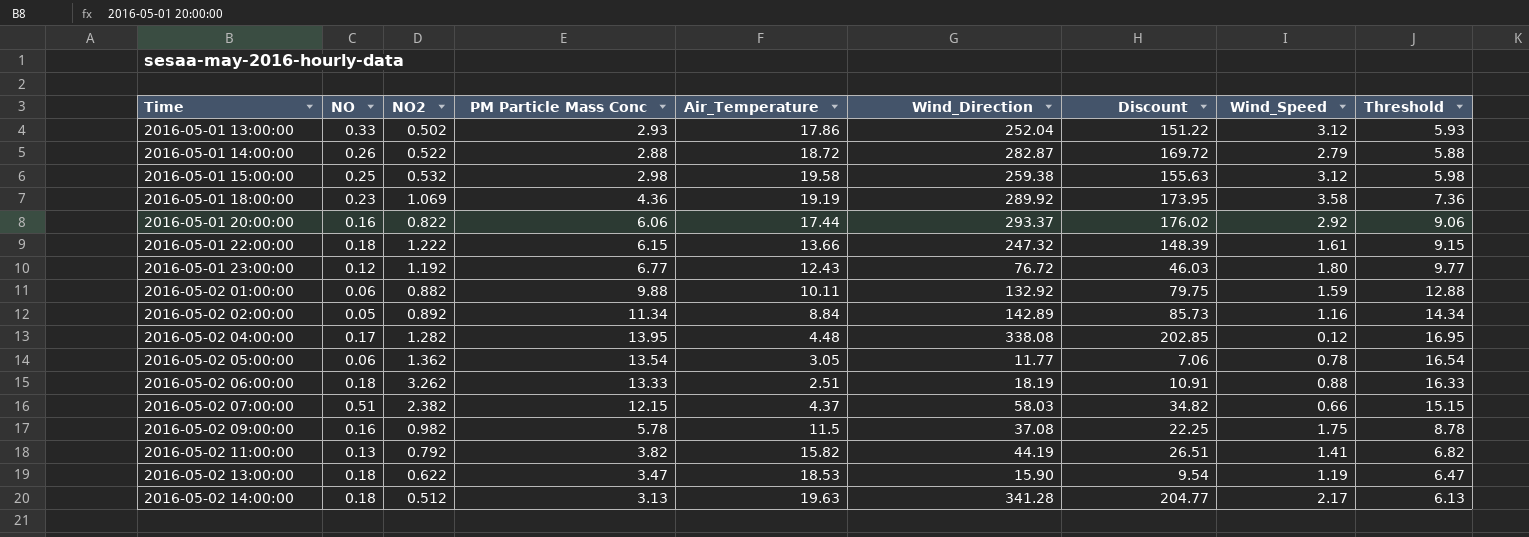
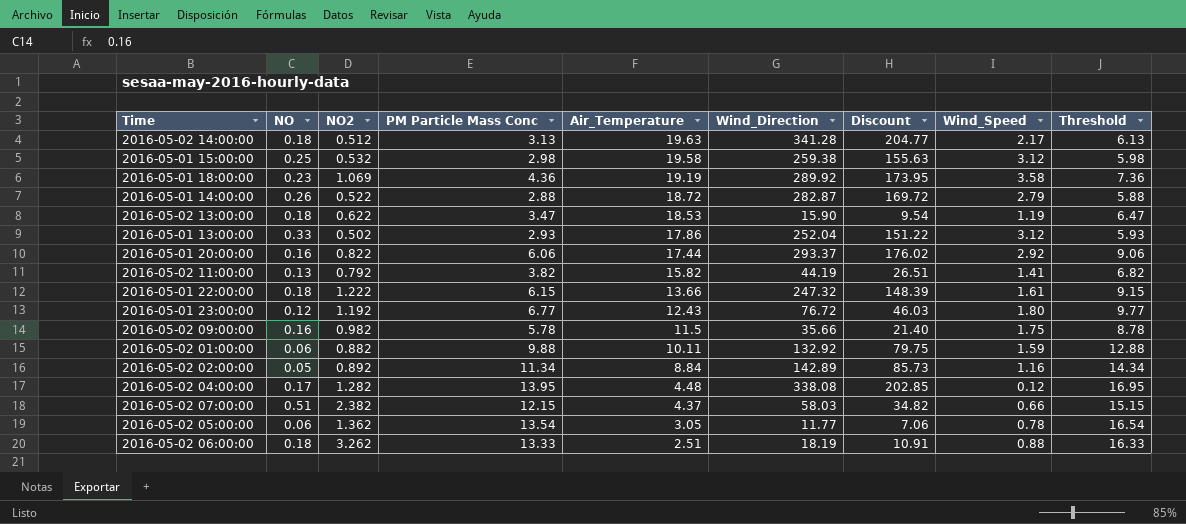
row order: Time ascending -> Air_Temperature descending
2016-05-02 09:00:00 | Wind_Direction: 37.08 -> 35.66
2016-05-02 09:00:00 | Discount: 22.25 -> 21.40

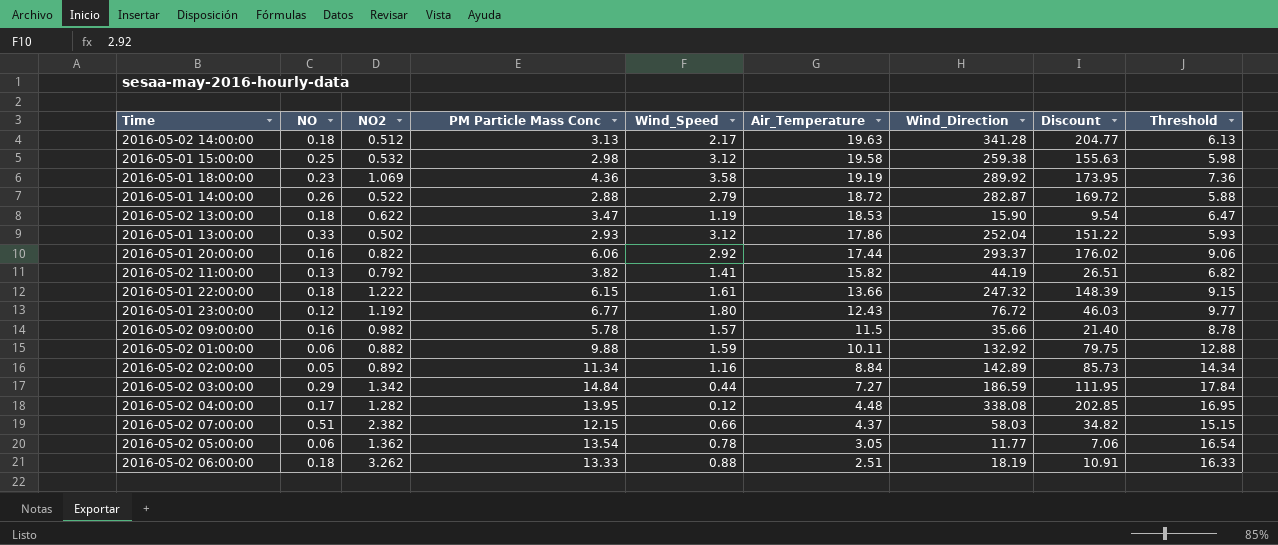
column Wind_Speed | position: 8 -> 5
2016-05-02 09:00:00 | Wind_Speed: 1.75 -> 1.57
row 2016-05-02 03:00:00: none -> 0.29 | 1.342 | 14.84 | 0.44 | 7.27 | 186.59 | 111.95 | 17.84

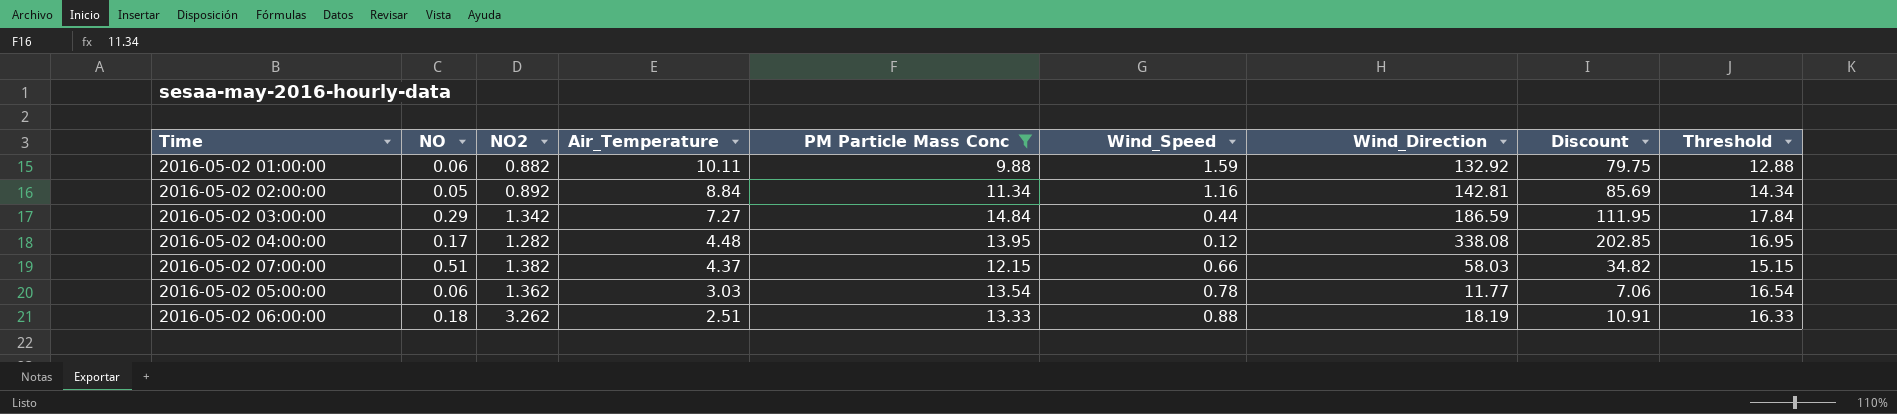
filter: none -> PM Particle Mass Conc >= 9.88
column Air_Temperature | position: 6 -> 4
2016-05-02 02:00:00 | Wind_Direction: 142.89 -> 142.81
2016-05-02 02:00:00 | Discount: 85.73 -> 85.69
2016-05-02 07:00:00 | NO2: 2.382 -> 1.382
2016-05-02 05:00:00 | Air_Temperature: 3.05 -> 3.03

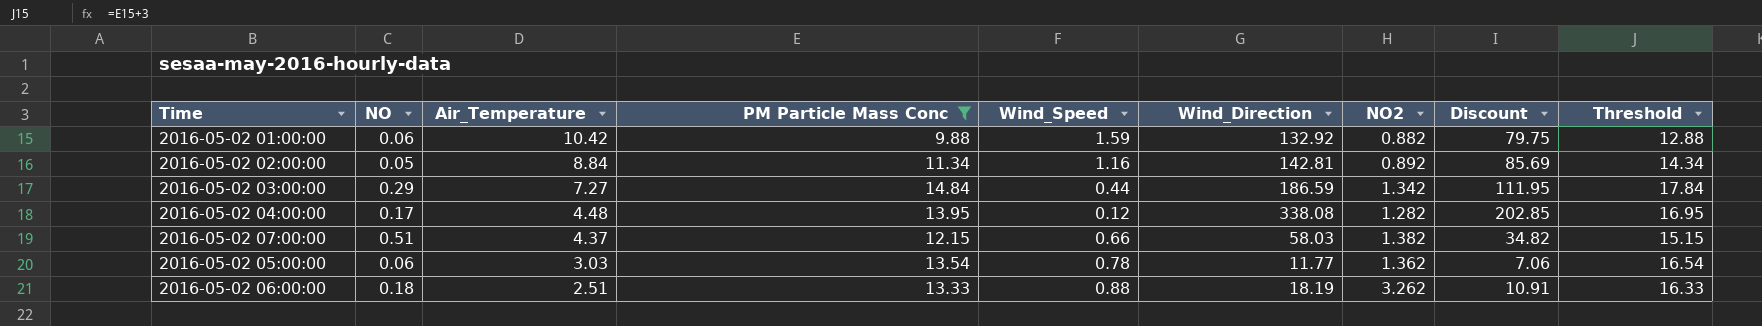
column NO2 | position: 3 -> 7
2016-05-02 01:00:00 | Air_Temperature: 10.11 -> 10.42

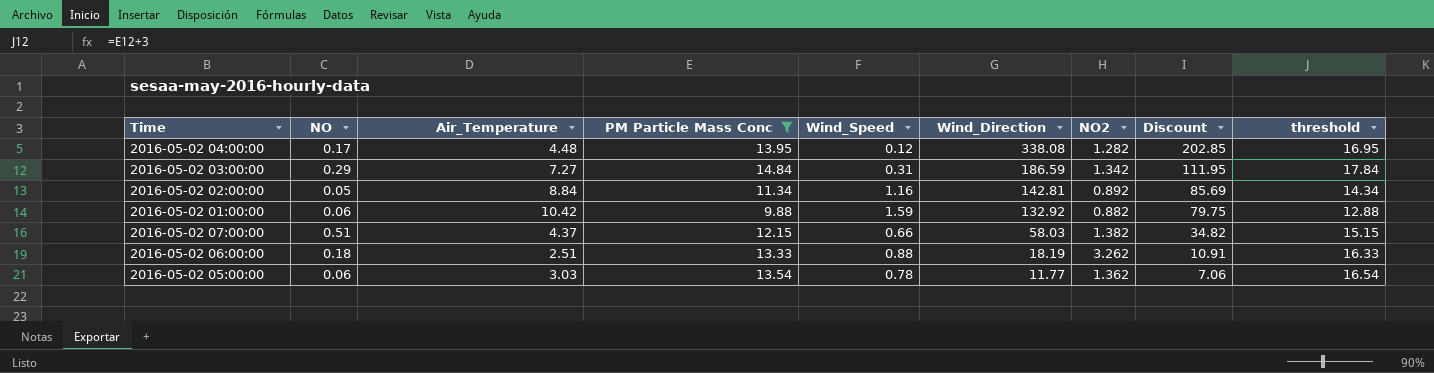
row order: Air_Temperature descending -> Wind_Direction descending
column name: Threshold -> threshold
2016-05-02 03:00:00 | Wind_Speed: 0.44 -> 0.31

